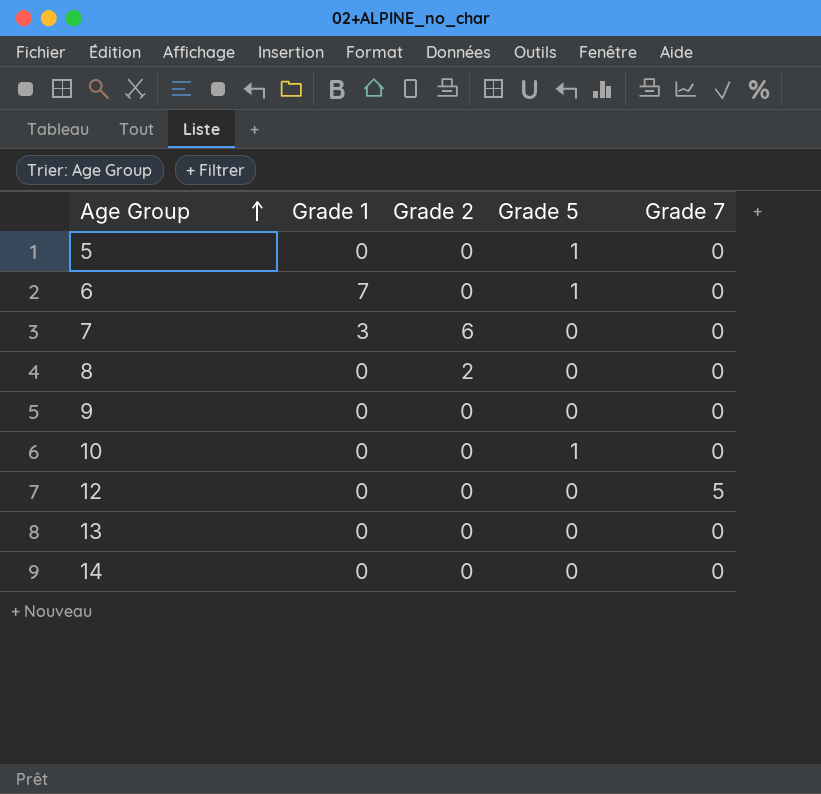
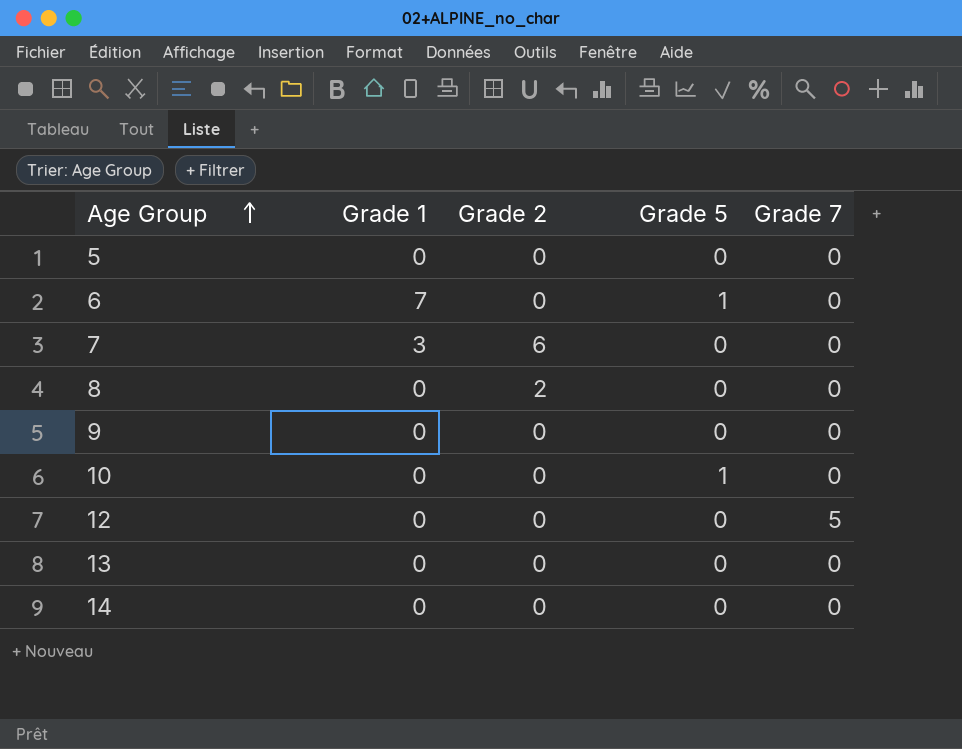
5 | Grade 5: 1 -> 0

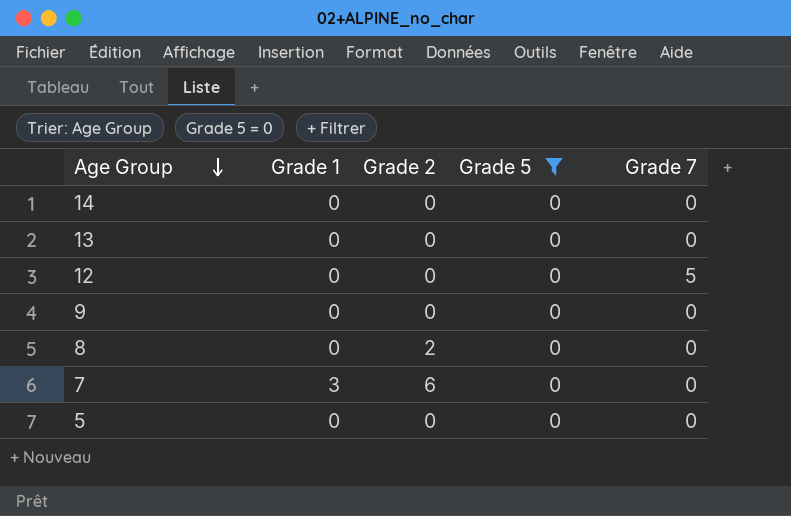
filter: none -> Grade 5 = 0
row order: Age Group ascending -> Age Group descending

